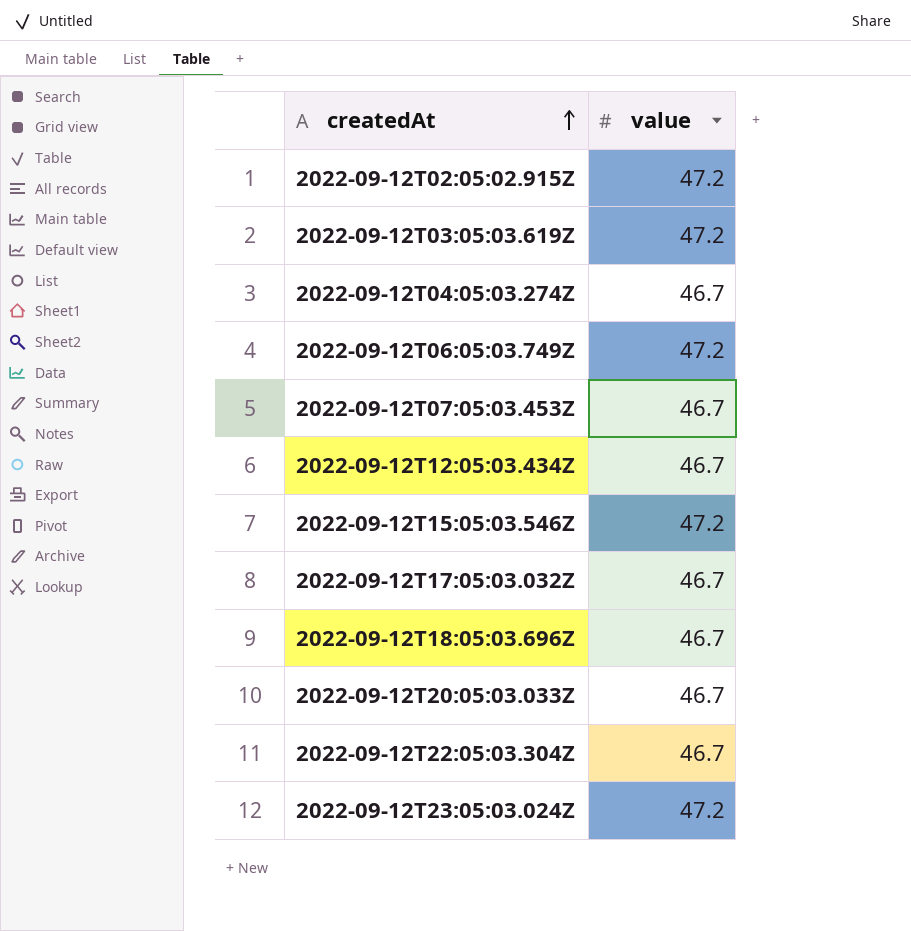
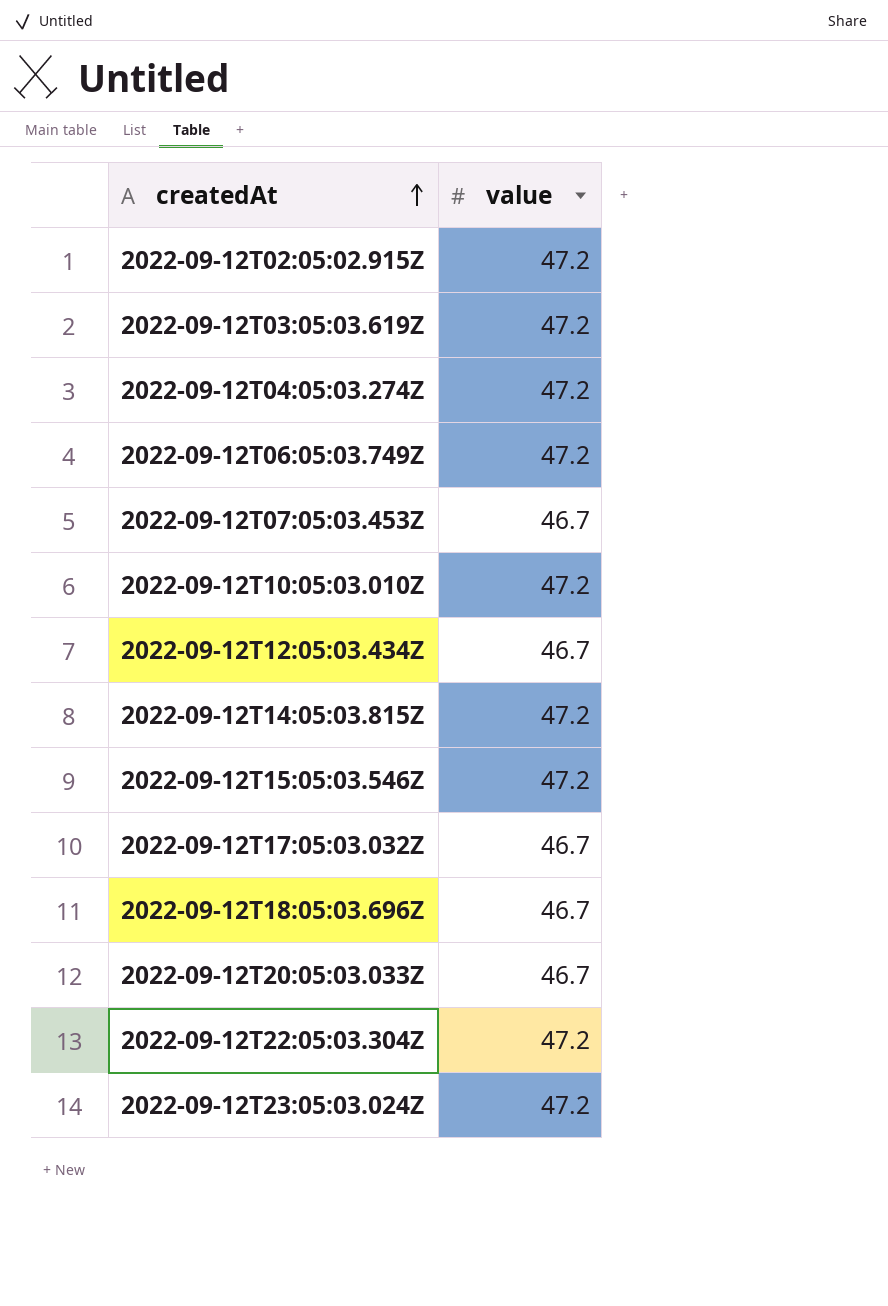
2022-09-12T04:05:03.274Z | value: 46.7 -> 47.2
row 2022-09-12T10:05:03.010Z: none -> 47.2
row 2022-09-12T14:05:03.815Z: none -> 47.2
2022-09-12T22:05:03.304Z | value: 46.7 -> 47.2

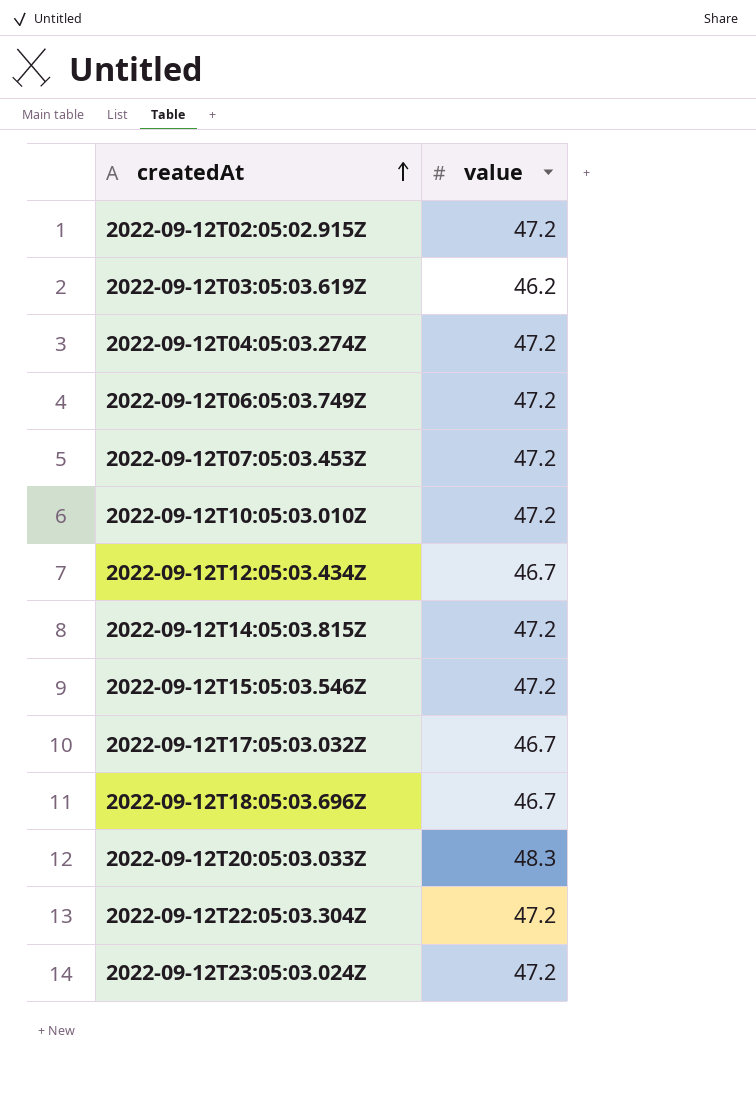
2022-09-12T03:05:03.619Z | value: 47.2 -> 46.2
2022-09-12T07:05:03.453Z | value: 46.7 -> 47.2
2022-09-12T20:05:03.033Z | value: 46.7 -> 48.3

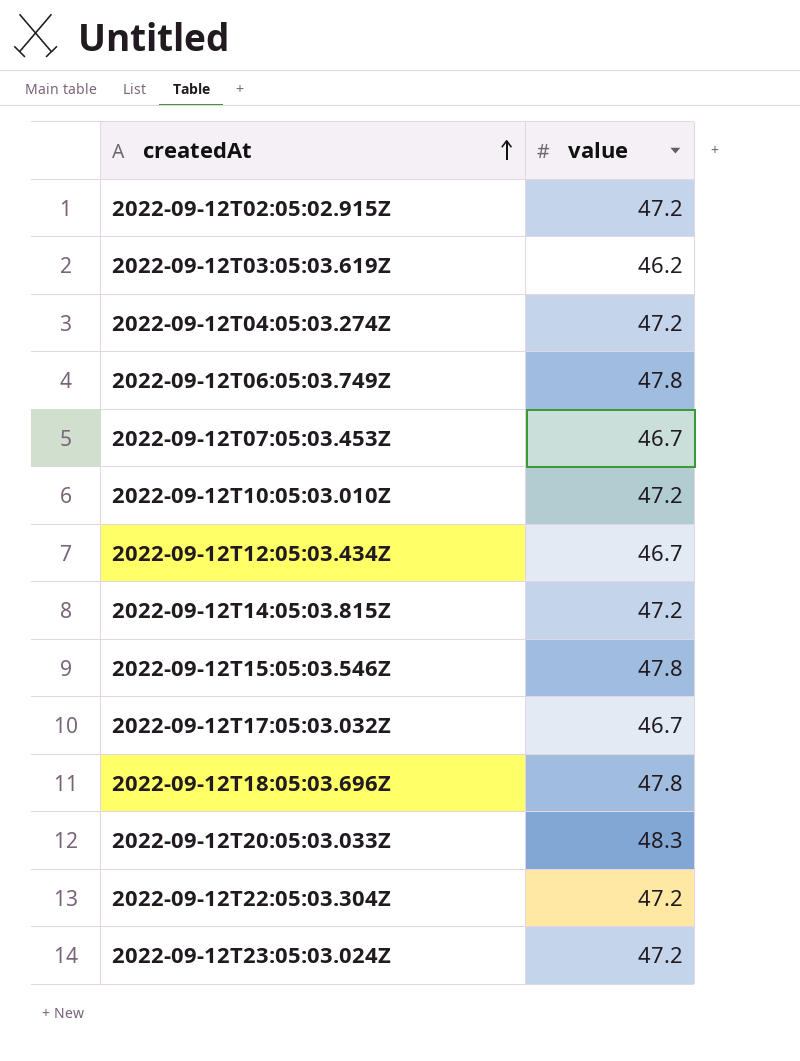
2022-09-12T06:05:03.749Z | value: 47.2 -> 47.8
2022-09-12T07:05:03.453Z | value: 47.2 -> 46.7
2022-09-12T15:05:03.546Z | value: 47.2 -> 47.8
2022-09-12T18:05:03.696Z | value: 46.7 -> 47.8

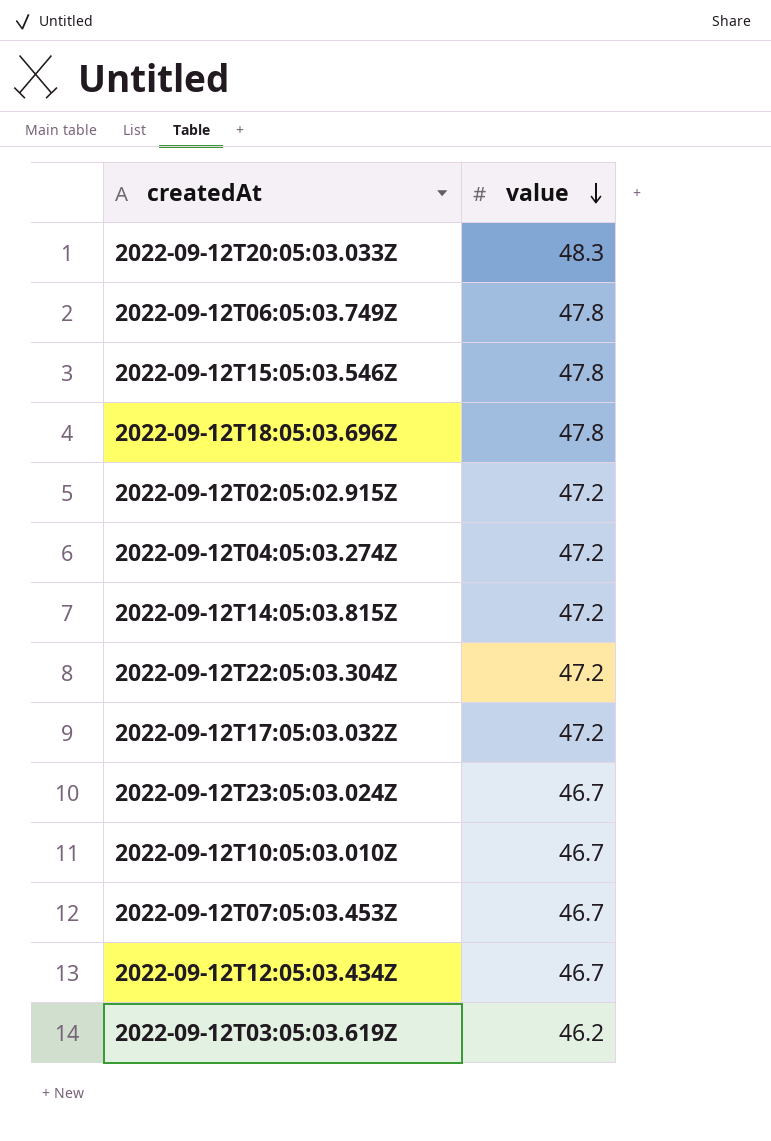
row order: createdAt ascending -> value descending
2022-09-12T17:05:03.032Z | value: 46.7 -> 47.2
2022-09-12T23:05:03.024Z | value: 47.2 -> 46.7
2022-09-12T10:05:03.010Z | value: 47.2 -> 46.7

